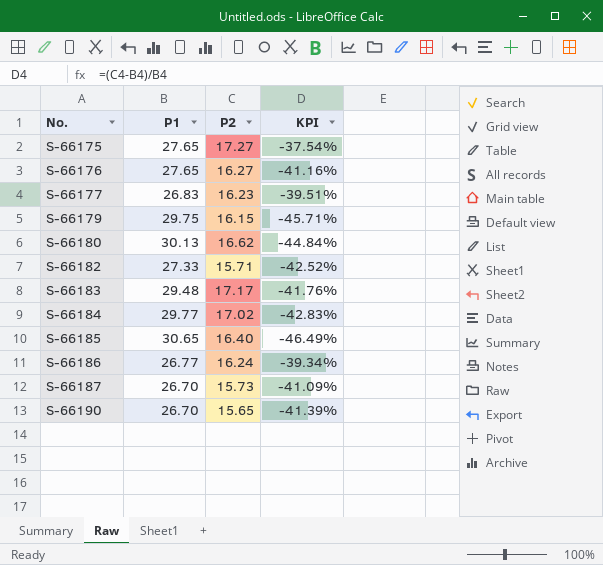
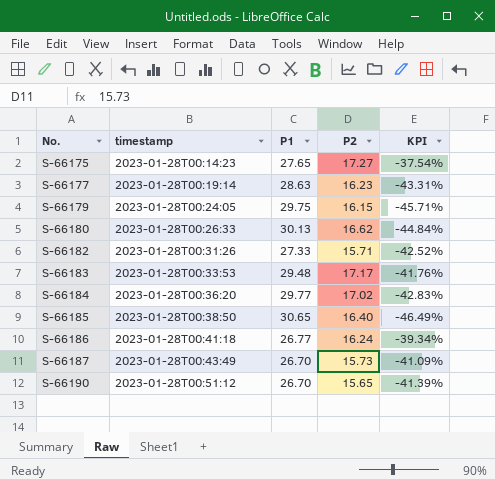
column timestamp | position: none -> 2
row S-66176: 27.65 | 16.27 | -41.16% -> none
S-66177 | P1: 26.83 -> 28.63
S-66177 | KPI: -39.51% -> -43.31%

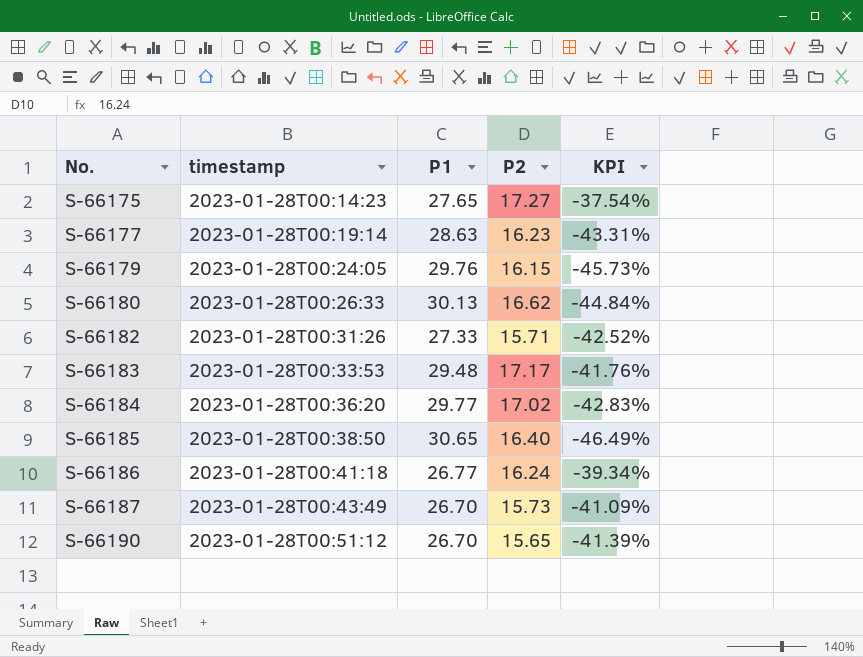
S-66179 | P1: 29.75 -> 29.76
S-66179 | KPI: -45.71% -> -45.73%

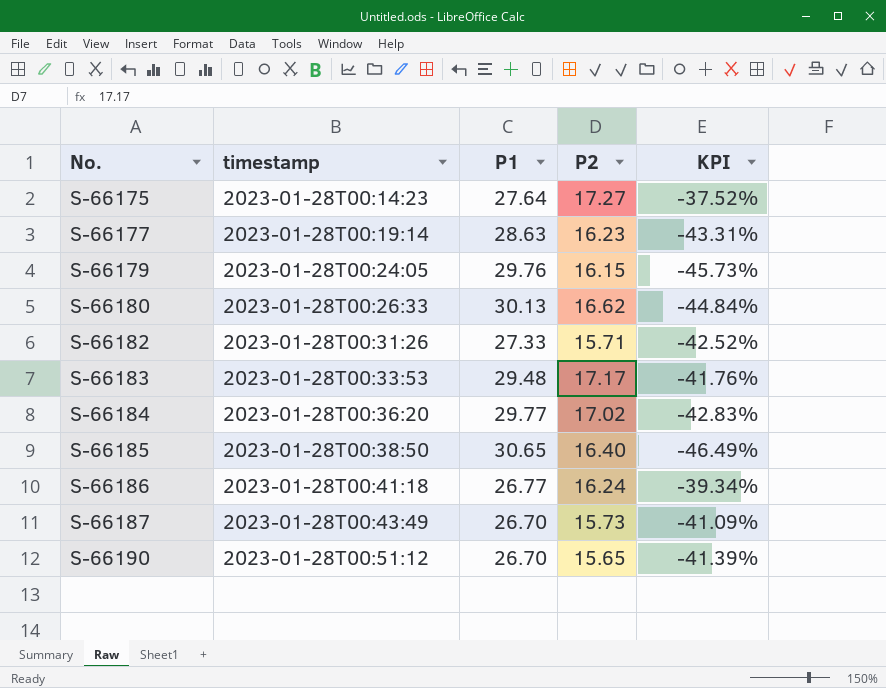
S-66175 | P1: 27.65 -> 27.64
S-66175 | KPI: -37.54% -> -37.52%

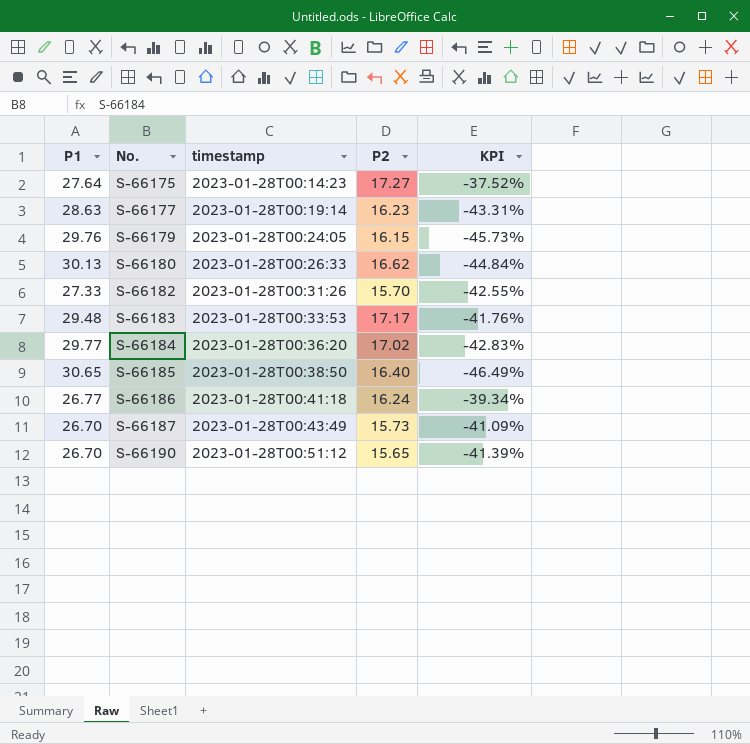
column P1 | position: 3 -> 1
S-66182 | P2: 15.71 -> 15.70
S-66182 | KPI: -42.52% -> -42.55%

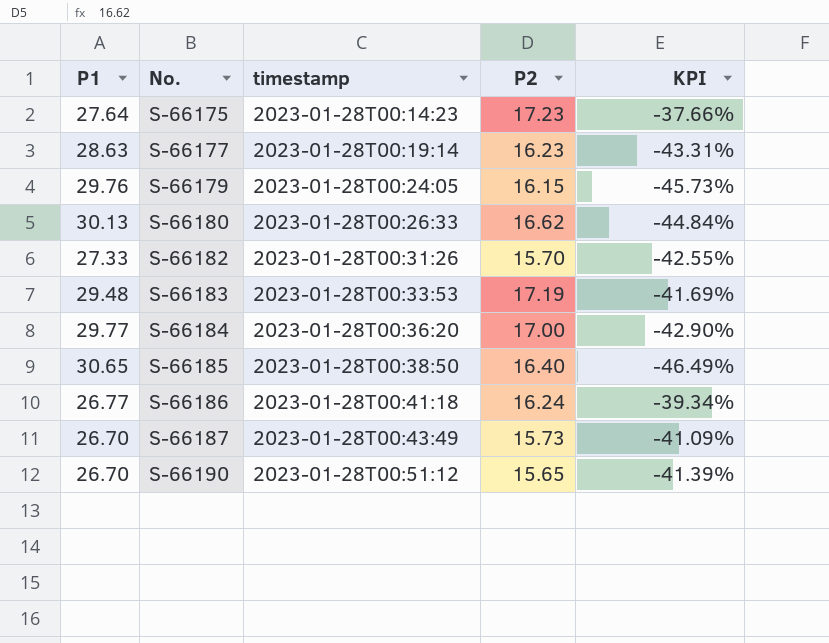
S-66175 | P2: 17.27 -> 17.23
S-66175 | KPI: -37.52% -> -37.66%
S-66183 | P2: 17.17 -> 17.19
S-66183 | KPI: -41.76% -> -41.69%
S-66184 | P2: 17.02 -> 17.00
S-66184 | KPI: -42.83% -> -42.90%

